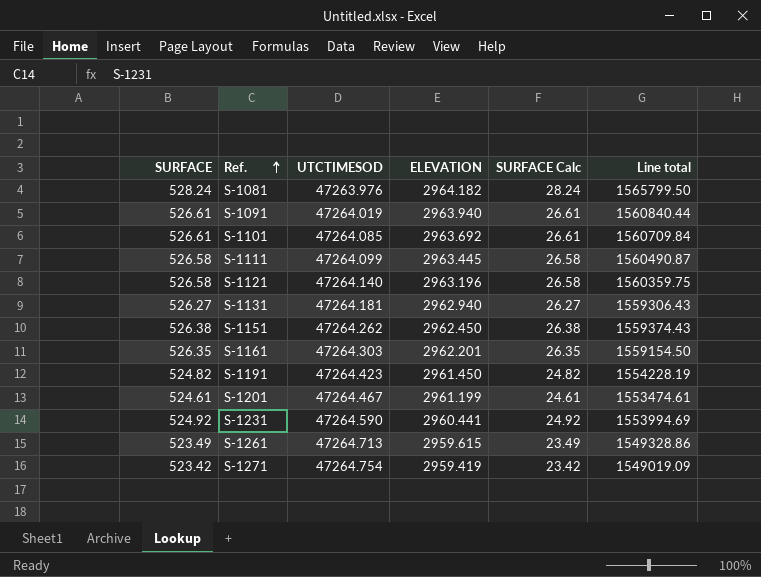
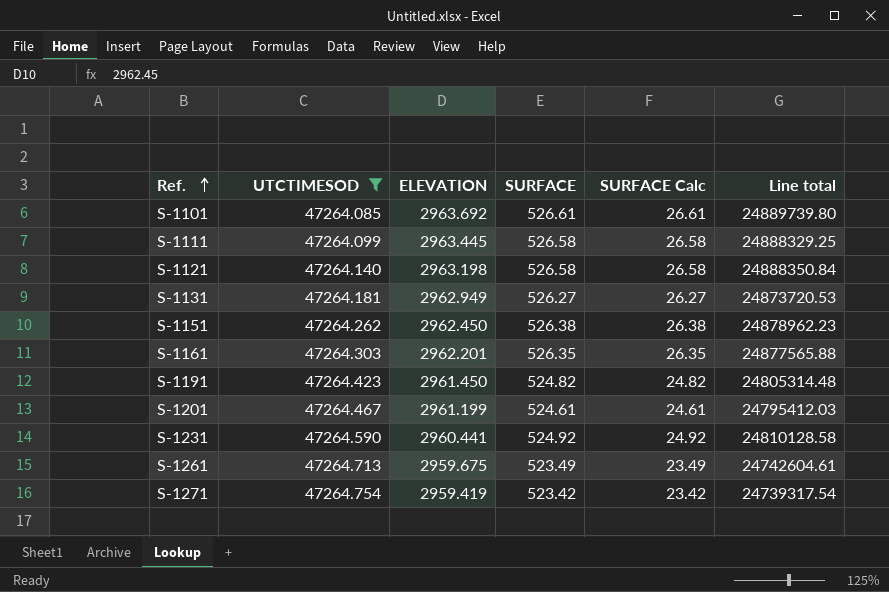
filter: none -> UTCTIMESOD >= 47264.085
column SURFACE | position: 1 -> 4
column Line total | formula: [SURFACE] * [ELEVATION] -> [UTCTIMESOD] * [SURFACE]
S-1121 | ELEVATION: 2963.196 -> 2963.198
S-1131 | ELEVATION: 2962.940 -> 2962.949
S-1261 | ELEVATION: 2959.615 -> 2959.675

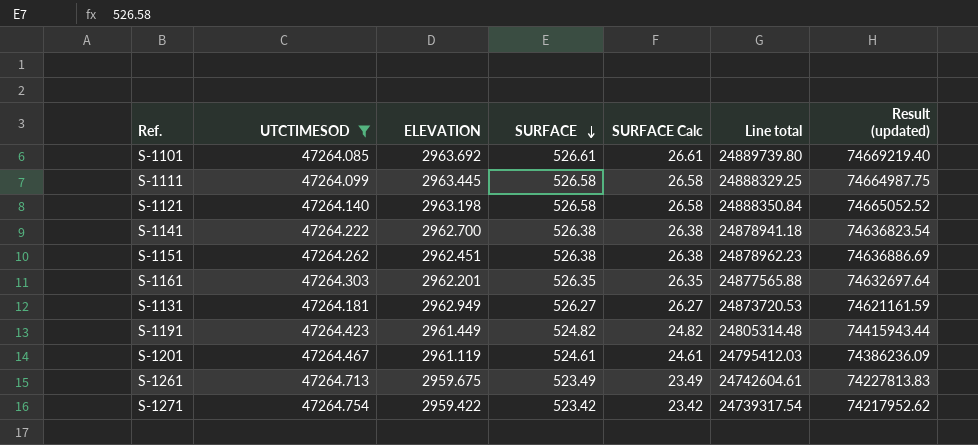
row order: Ref. ascending -> SURFACE descending
column Result (updated) | formula: none -> [Line total] * 3
row S-1231: 47264.590 | 2960.441 | 524.92 | 24.92 | 24810128.58 -> none
row S-1141: none -> 47264.222 | 2962.700 | 526.38 | 26.38 | 24878941.18 | 74636823.54
S-1151 | ELEVATION: 2962.450 -> 2962.451
S-1191 | ELEVATION: 2961.450 -> 2961.449
S-1201 | ELEVATION: 2961.199 -> 2961.119
S-1271 | ELEVATION: 2959.419 -> 2959.422

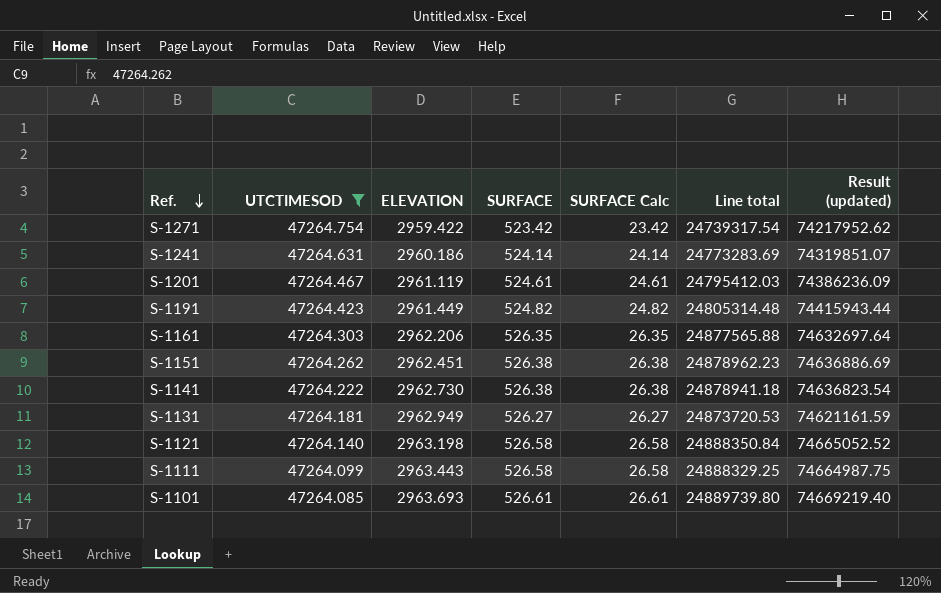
row order: SURFACE descending -> Ref. descending
row S-1261: 47264.713 | 2959.675 | 523.49 | 23.49 | 24742604.61 | 74227813.83 -> none
row S-1241: none -> 47264.631 | 2960.186 | 524.14 | 24.14 | 24773283.69 | 74319851.07
S-1161 | ELEVATION: 2962.201 -> 2962.206
S-1141 | ELEVATION: 2962.700 -> 2962.730
S-1111 | ELEVATION: 2963.445 -> 2963.443
S-1101 | ELEVATION: 2963.692 -> 2963.693

